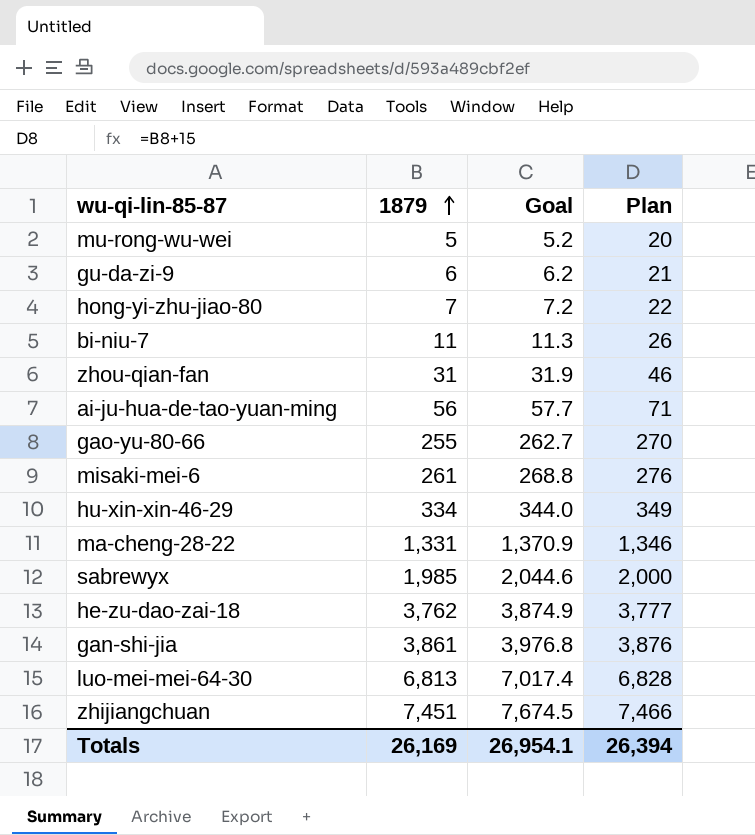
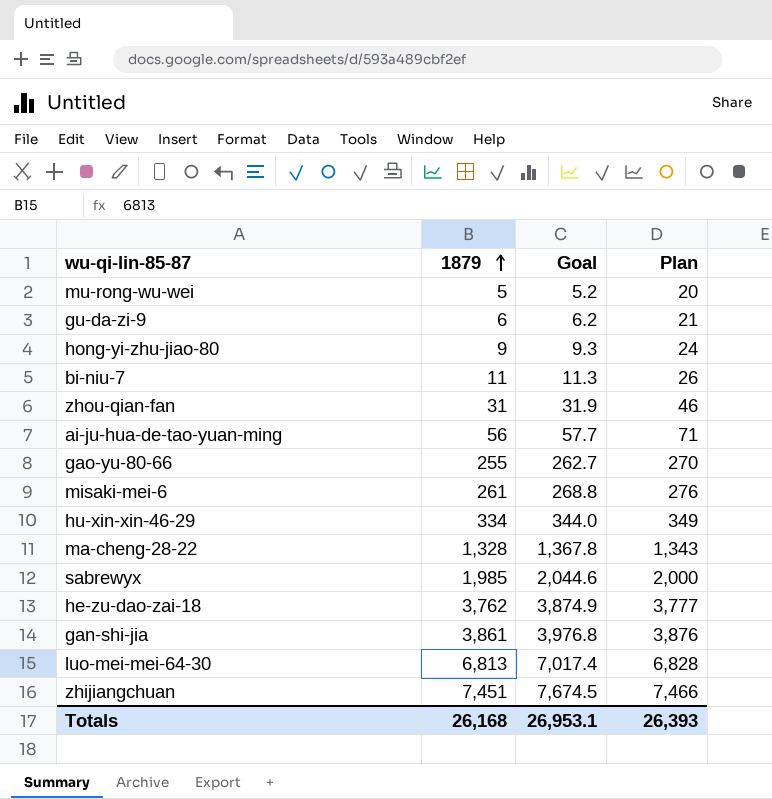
hong-yi-zhu-jiao-80 | 1879: 7 -> 9
hong-yi-zhu-jiao-80 | Goal: 7.2 -> 9.3
hong-yi-zhu-jiao-80 | Plan: 22 -> 24
ma-cheng-28-22 | 1879: 1,331 -> 1,328
ma-cheng-28-22 | Goal: 1,370.9 -> 1,367.8
ma-cheng-28-22 | Plan: 1,346 -> 1,343
Totals | 1879: 26,169 -> 26,168
Totals | Goal: 26,954.1 -> 26,953.1
Totals | Plan: 26,394 -> 26,393

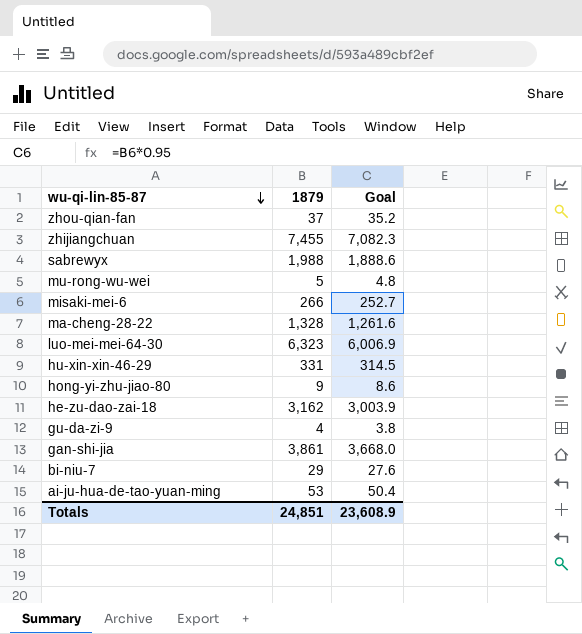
row order: 1879 ascending -> wu-qi-lin-85-87 descending
column Plan | formula: [1879] + 15 -> none
column Goal | formula: [1879] * 1.03 -> [1879] * 0.95
row gao-yu-80-66: 255 | 262.7 | 270 -> none
zhou-qian-fan | 1879: 31 -> 37
zhijiangchuan | 1879: 7,451 -> 7,455
sabrewyx | 1879: 1,985 -> 1,988
misaki-mei-6 | 1879: 261 -> 266
luo-mei-mei-64-30 | 1879: 6,813 -> 6,323
hu-xin-xin-46-29 | 1879: 334 -> 331
he-zu-dao-zai-18 | 1879: 3,762 -> 3,162
gu-da-zi-9 | 1879: 6 -> 4
bi-niu-7 | 1879: 11 -> 29
ai-ju-hua-de-tao-yuan-ming | 1879: 56 -> 53
Totals | 1879: 26,168 -> 24,851
Totals | Goal: 26,953.1 -> 23,608.9

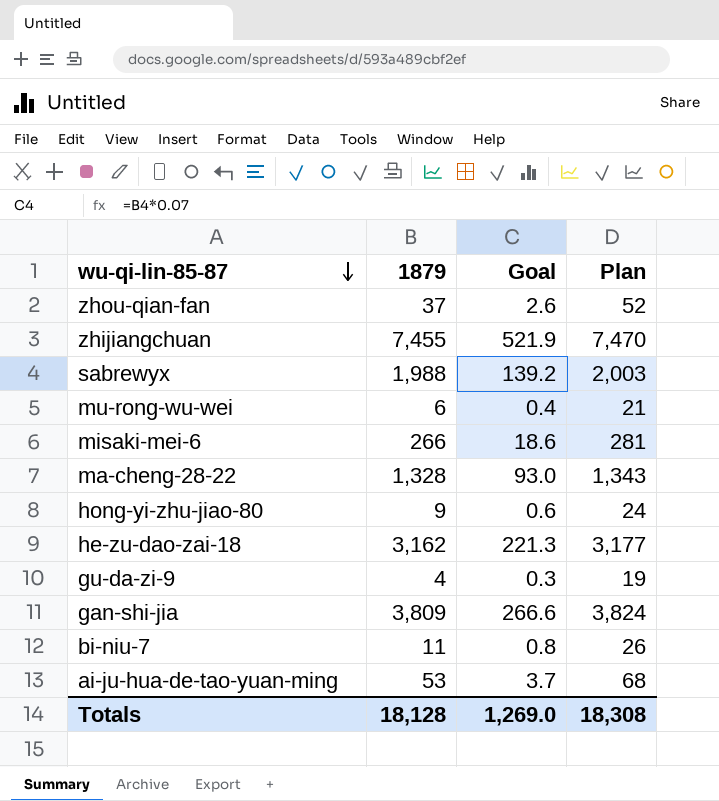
column Goal | formula: [1879] * 0.95 -> [1879] * 0.07
column Plan | formula: none -> [1879] + 15
row luo-mei-mei-64-30: 6,323 | 6,006.9 -> none
row hu-xin-xin-46-29: 331 | 314.5 -> none
mu-rong-wu-wei | 1879: 5 -> 6
gan-shi-jia | 1879: 3,861 -> 3,809
bi-niu-7 | 1879: 29 -> 11
Totals | 1879: 24,851 -> 18,128
Totals | Goal: 23,608.9 -> 1,269.0

